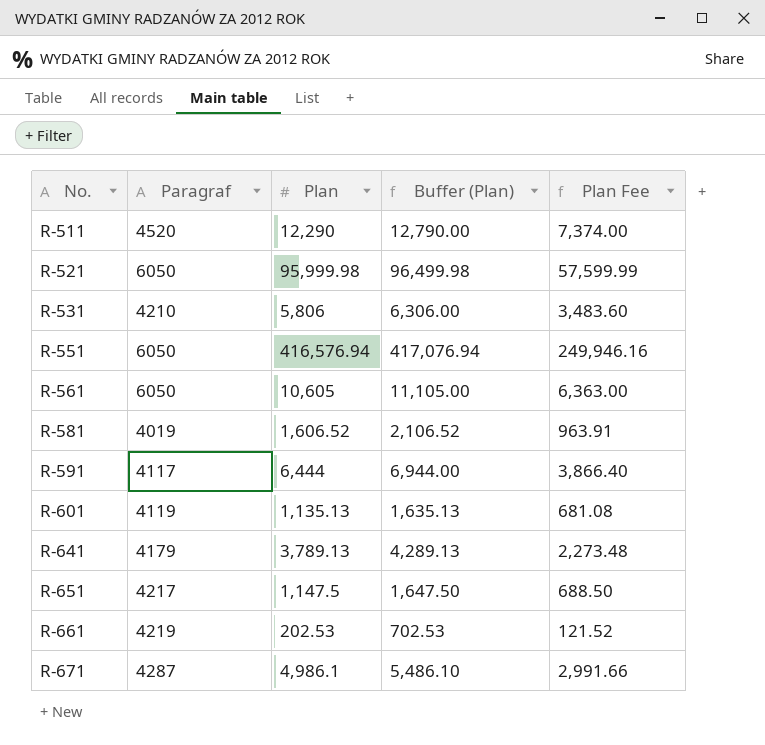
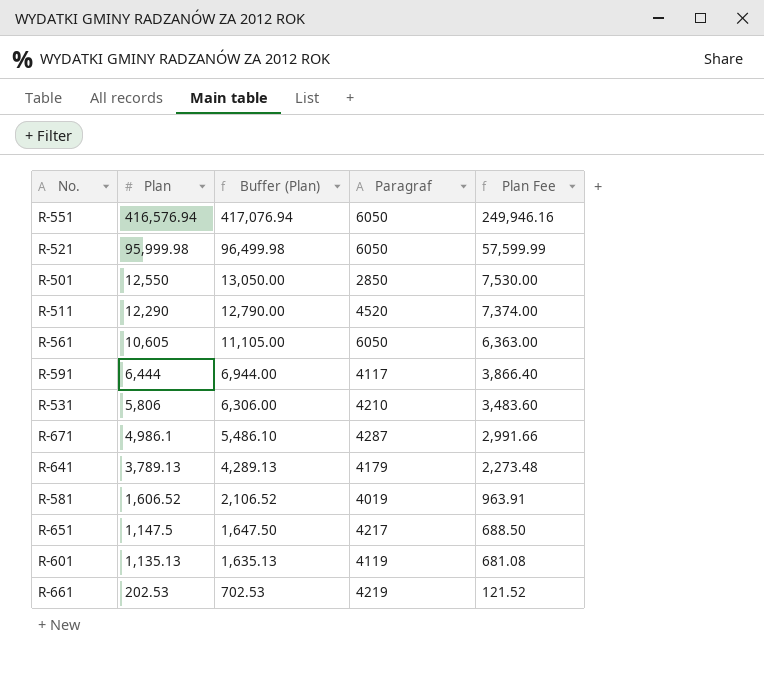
row order: No. ascending -> Plan descending
column Paragraf | position: 2 -> 4
row R-501: none -> 12,550 | 13,050.00 | 2850 | 7,530.00

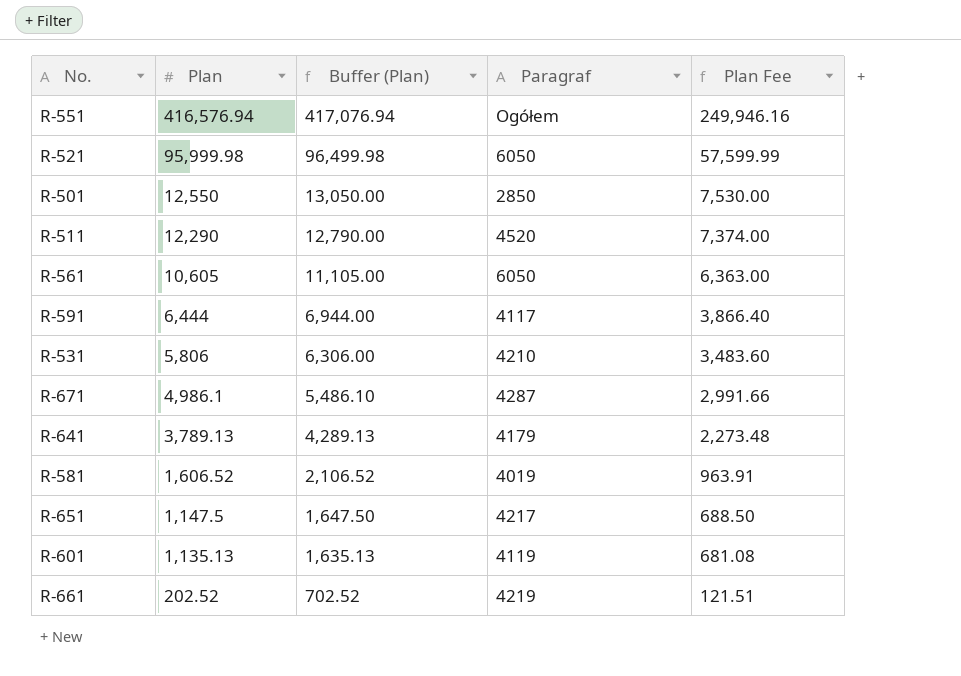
R-551 | Paragraf: 6050 -> Ogółem
R-661 | Plan: 202.53 -> 202.52
R-661 | Buffer (Plan): 702.53 -> 702.52
R-661 | Plan Fee: 121.52 -> 121.51

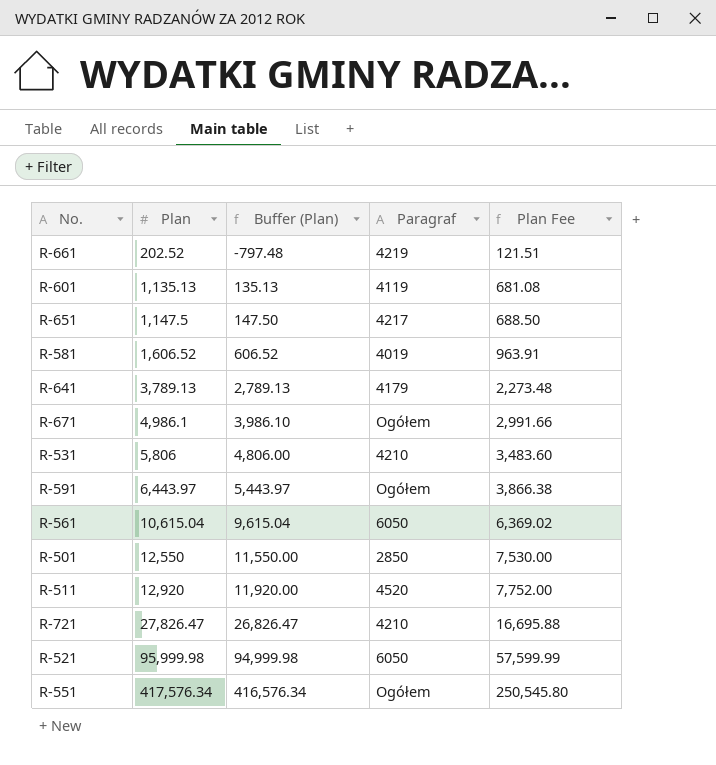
row order: Plan descending -> Plan ascending
column Buffer (Plan) | formula: [Plan] + 500 -> [Plan] - 1000
R-671 | Paragraf: 4287 -> Ogółem
R-591 | Plan: 6,444 -> 6,443.97
R-591 | Paragraf: 4117 -> Ogółem
R-591 | Plan Fee: 3,866.40 -> 3,866.38
R-561 | Plan: 10,605 -> 10,615.04
R-561 | Plan Fee: 6,363.00 -> 6,369.02
R-511 | Plan: 12,290 -> 12,920
R-511 | Plan Fee: 7,374.00 -> 7,752.00
row R-721: none -> 27,826.47 | 26,826.47 | 4210 | 16,695.88
R-551 | Plan: 416,576.94 -> 417,576.34
R-551 | Plan Fee: 249,946.16 -> 250,545.80

